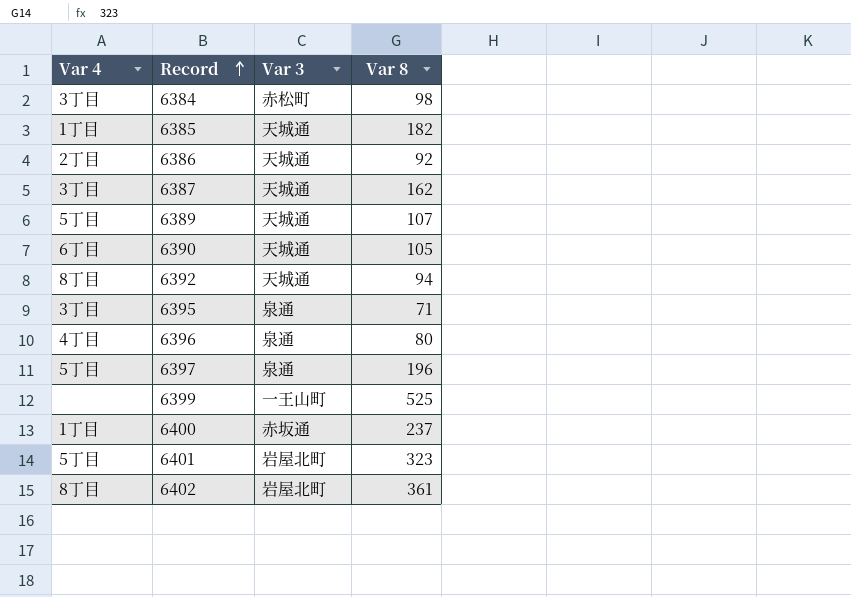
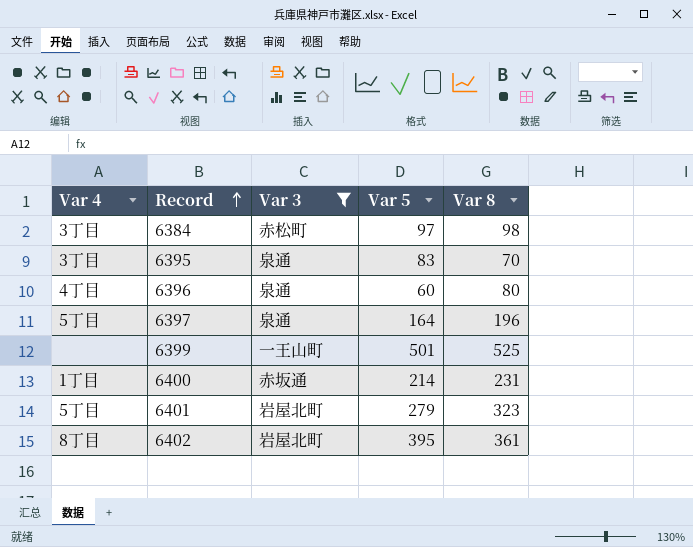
filter: none -> Var 3 != 天城通
column Var 5 | position: none -> 4
6395 | Var 8: 71 -> 70
6400 | Var 8: 237 -> 231

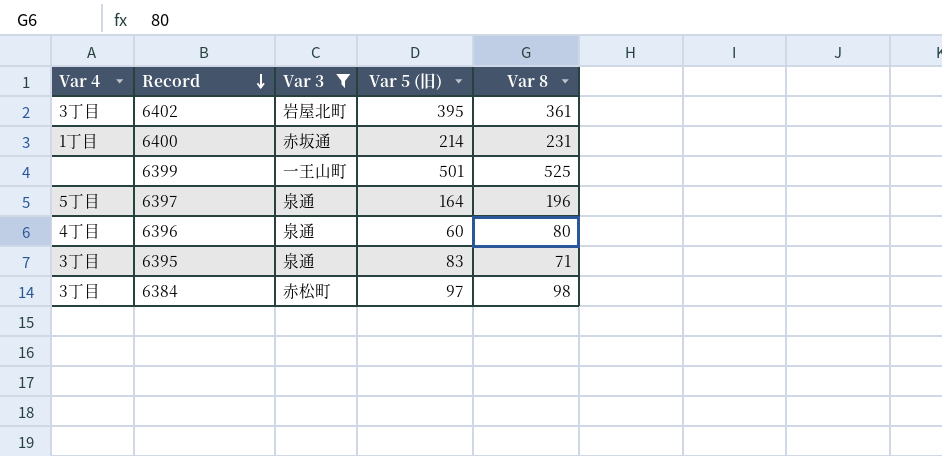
row order: Record ascending -> Record descending
column name: Var 5 -> Var 5 (旧)
row 6401: 5丁目 | 岩屋北町 | 279 | 323 -> none
6402 | Var 4: 8丁目 -> 3丁目
6395 | Var 8: 70 -> 71

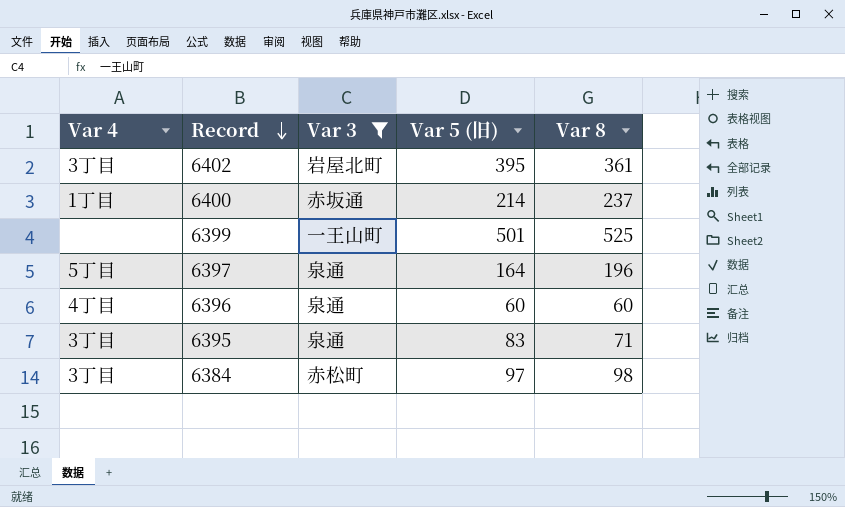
6400 | Var 8: 231 -> 237
6396 | Var 8: 80 -> 60

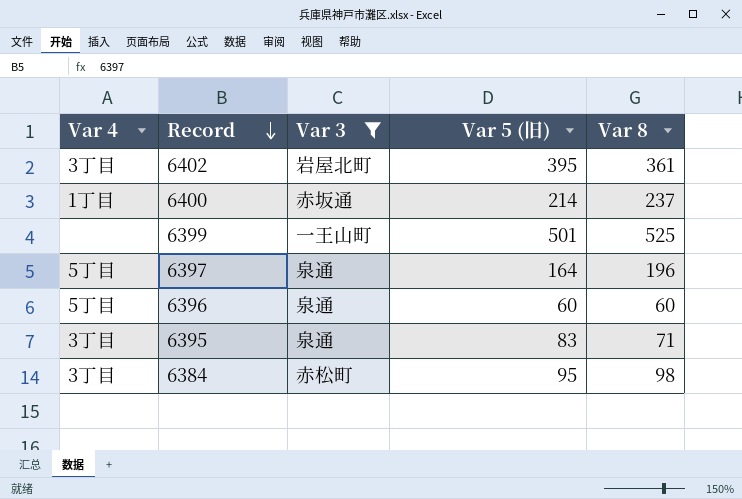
6396 | Var 4: 4丁目 -> 5丁目
6384 | Var 5 (旧): 97 -> 95

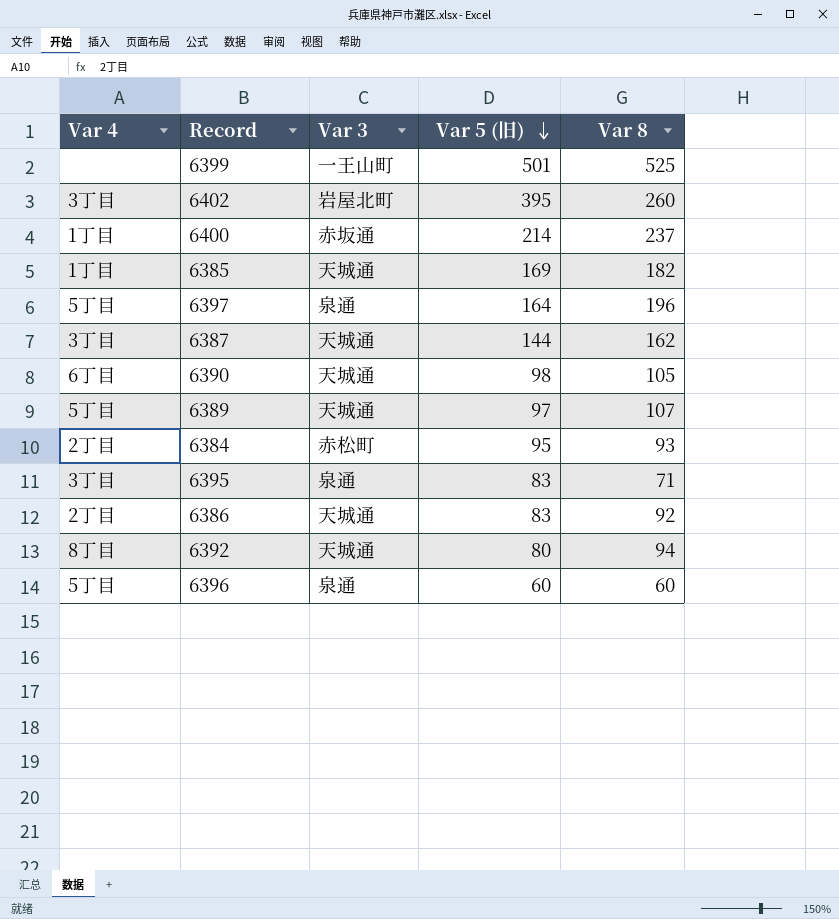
filter: Var 3 != 天城通 -> none
row order: Record descending -> Var 5 (旧) descending
6402 | Var 8: 361 -> 260
6384 | Var 4: 3丁目 -> 2丁目
6384 | Var 8: 98 -> 93

